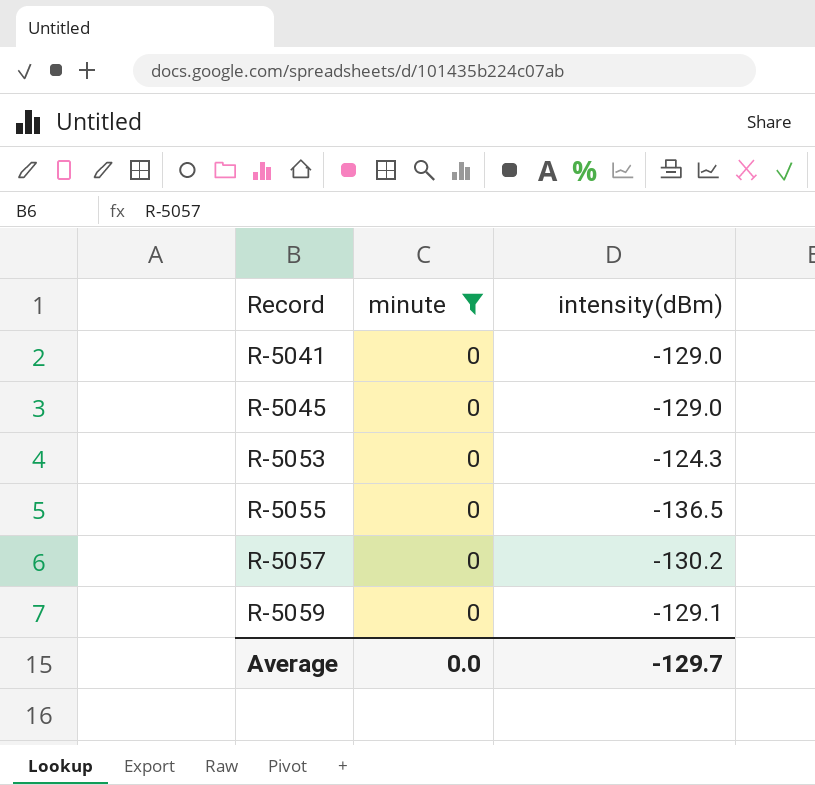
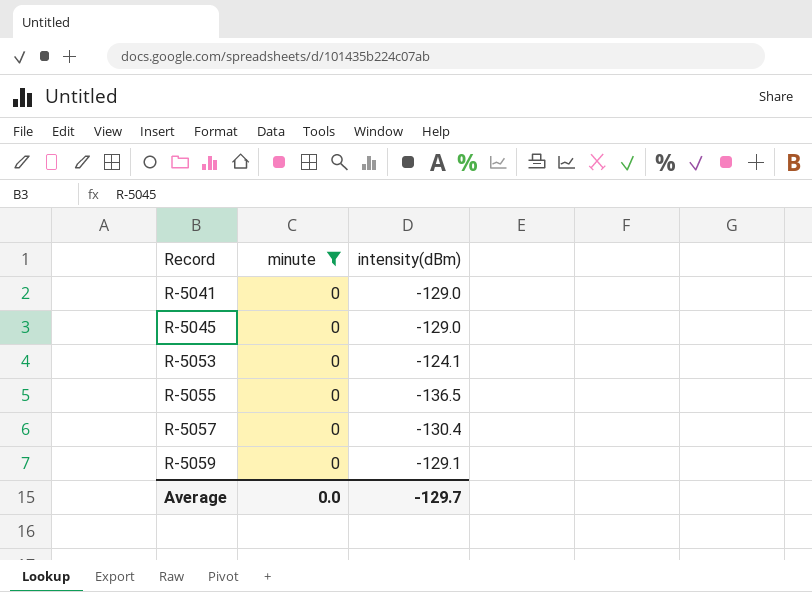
R-5053 | intensity(dBm): -124.3 -> -124.1
R-5057 | intensity(dBm): -130.2 -> -130.4

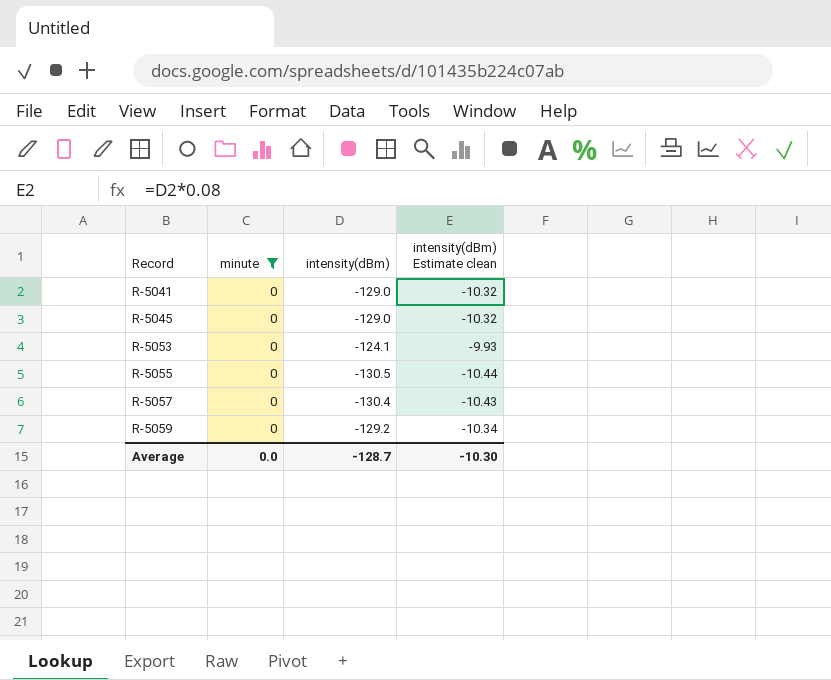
column intensity(dBm) Estimate clean | formula: none -> [intensity(dBm)] * 0.08
R-5055 | intensity(dBm): -136.5 -> -130.5
R-5059 | intensity(dBm): -129.1 -> -129.2
Average | intensity(dBm): -129.7 -> -128.7

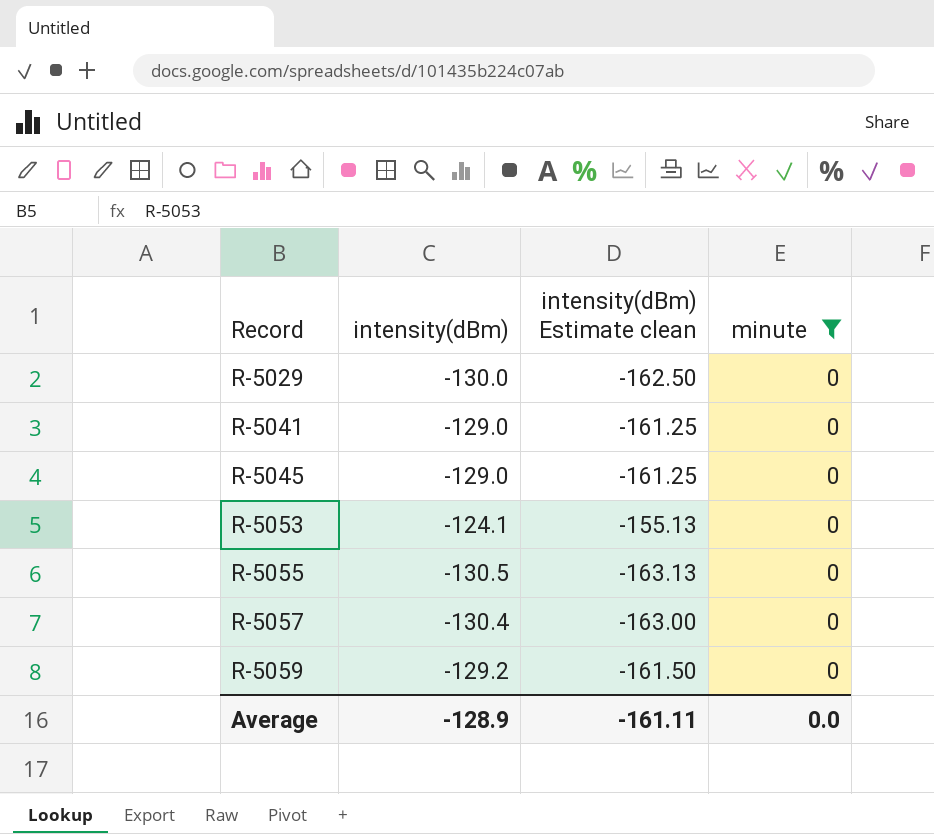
column intensity(dBm) Estimate clean | formula: [intensity(dBm)] * 0.08 -> [intensity(dBm)] * 1.25
column minute | position: 2 -> 4
row R-5029: none -> -130.0 | -162.50 | 0
Average | intensity(dBm): -128.7 -> -128.9
Average | intensity(dBm) Estimate clean: -10.30 -> -161.11

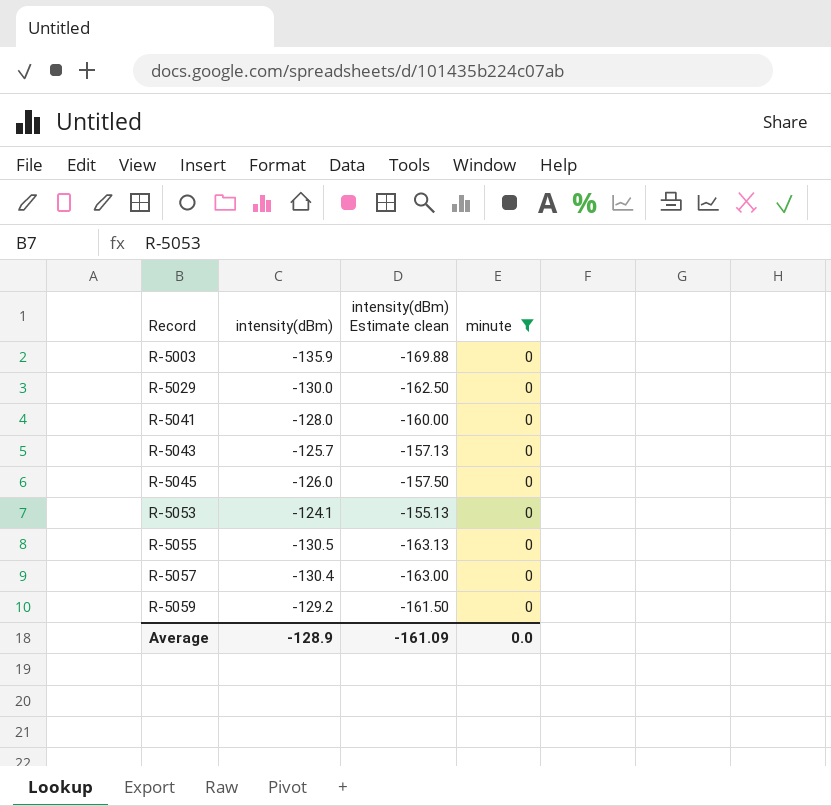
row R-5003: none -> -135.9 | -169.88 | 0
R-5041 | intensity(dBm): -129.0 -> -128.0
R-5041 | intensity(dBm) Estimate clean: -161.25 -> -160.00
row R-5043: none -> -125.7 | -157.13 | 0
R-5045 | intensity(dBm): -129.0 -> -126.0
R-5045 | intensity(dBm) Estimate clean: -161.25 -> -157.50
Average | intensity(dBm) Estimate clean: -161.11 -> -161.09

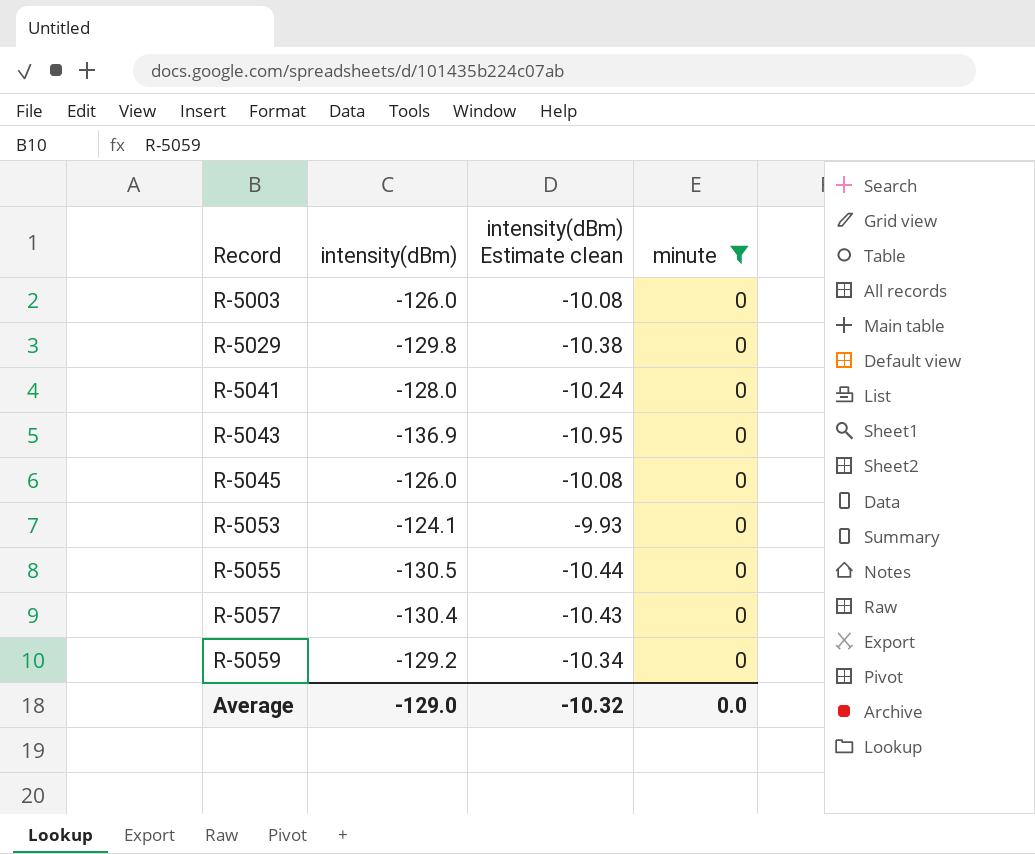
column intensity(dBm) Estimate clean | formula: [intensity(dBm)] * 1.25 -> [intensity(dBm)] * 0.08
R-5003 | intensity(dBm): -135.9 -> -126.0
R-5029 | intensity(dBm): -130.0 -> -129.8
R-5043 | intensity(dBm): -125.7 -> -136.9
Average | intensity(dBm): -128.9 -> -129.0
Average | intensity(dBm) Estimate clean: -161.09 -> -10.32

